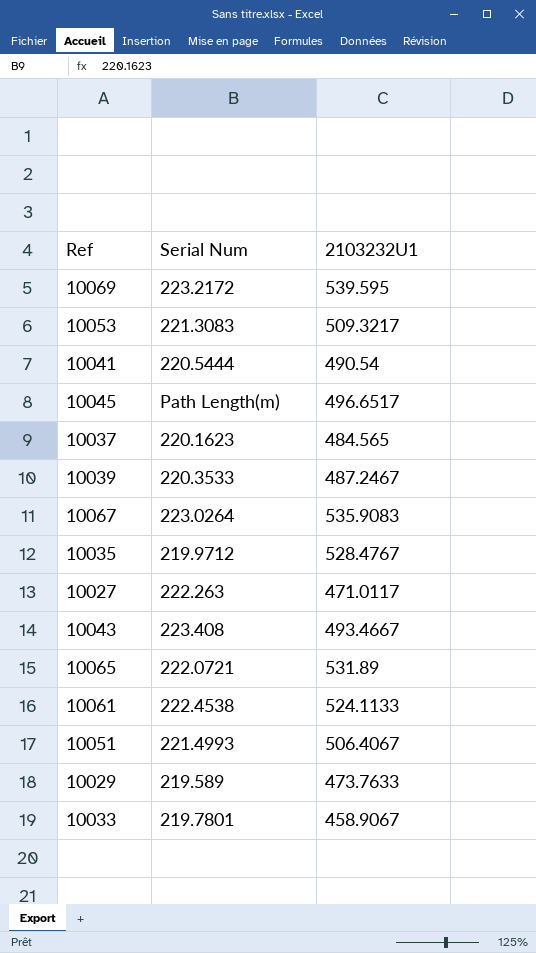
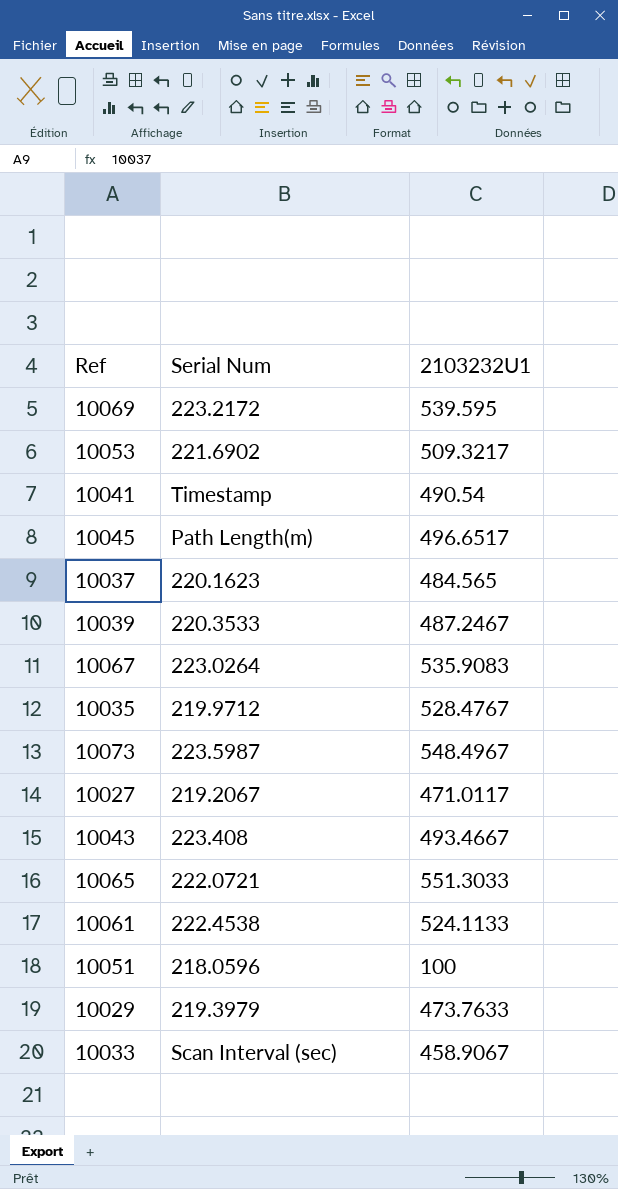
10053 | Serial Num: 221.3083 -> 221.6902
10041 | Serial Num: 220.5444 -> Timestamp
row 10073: none -> 223.5987 | 548.4967
10027 | Serial Num: 222.263 -> 219.2067
10065 | 2103232U1: 531.89 -> 551.3033
10051 | Serial Num: 221.4993 -> 218.0596
10051 | 2103232U1: 506.4067 -> 100
10029 | Serial Num: 219.589 -> 219.3979
10033 | Serial Num: 219.7801 -> Scan Interval (sec)

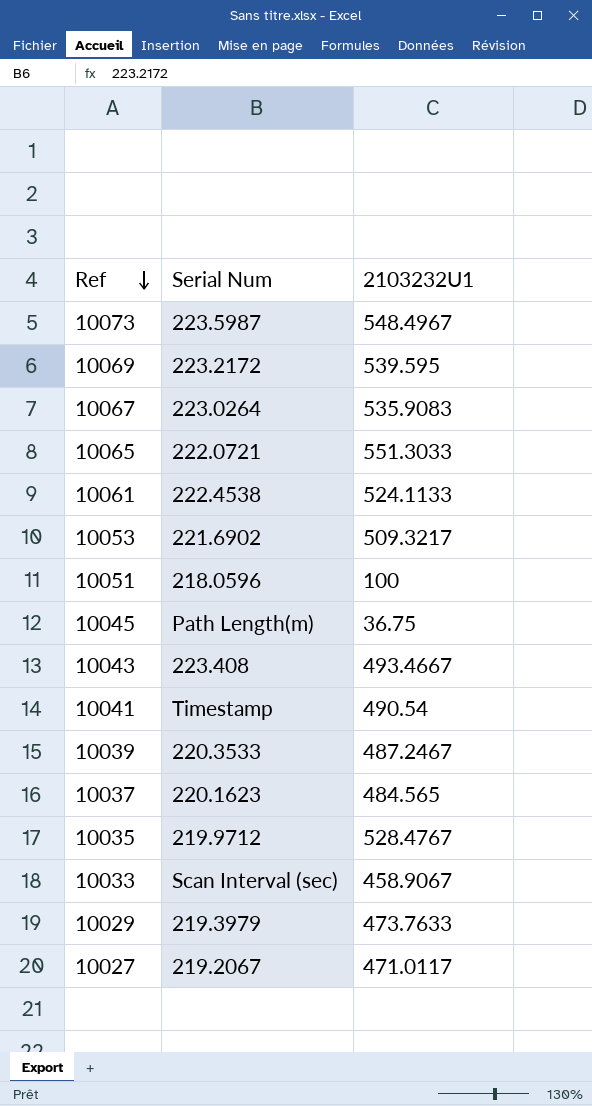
row order: none -> Ref descending
10045 | 2103232U1: 496.6517 -> 36.75

